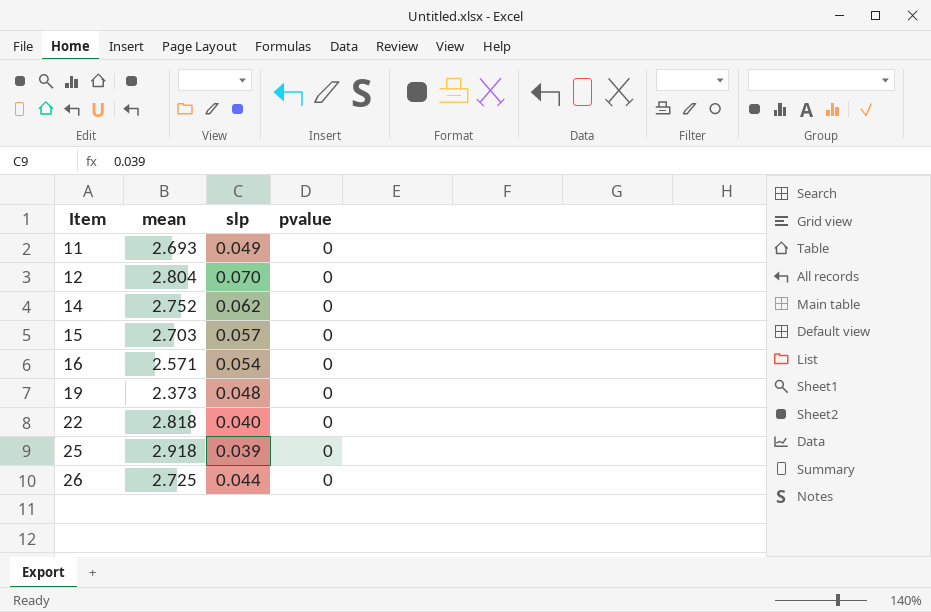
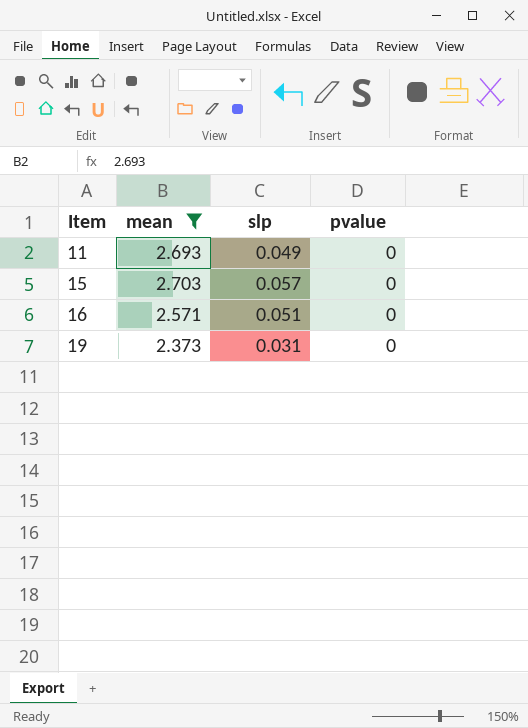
filter: none -> mean <= 2.703
16 | slp: 0.054 -> 0.051
19 | slp: 0.048 -> 0.031

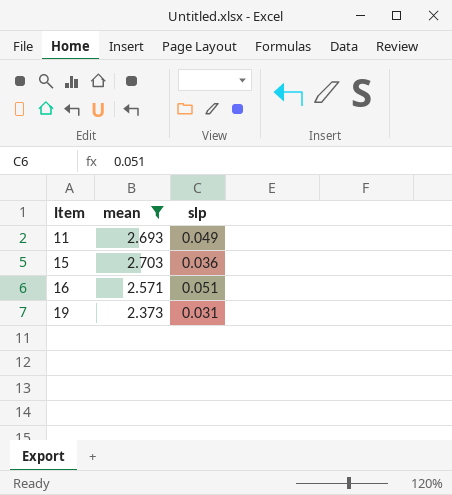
column pvalue | position: 4 -> none
15 | slp: 0.057 -> 0.036

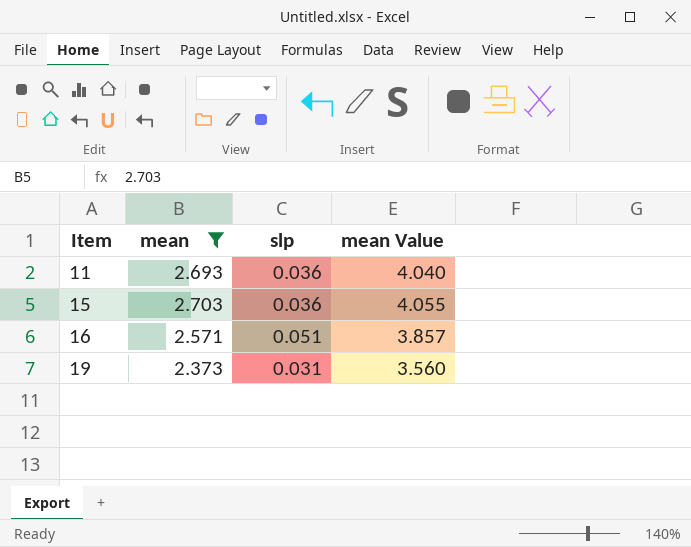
column mean Value | formula: none -> [mean] * 1.5
11 | slp: 0.049 -> 0.036

